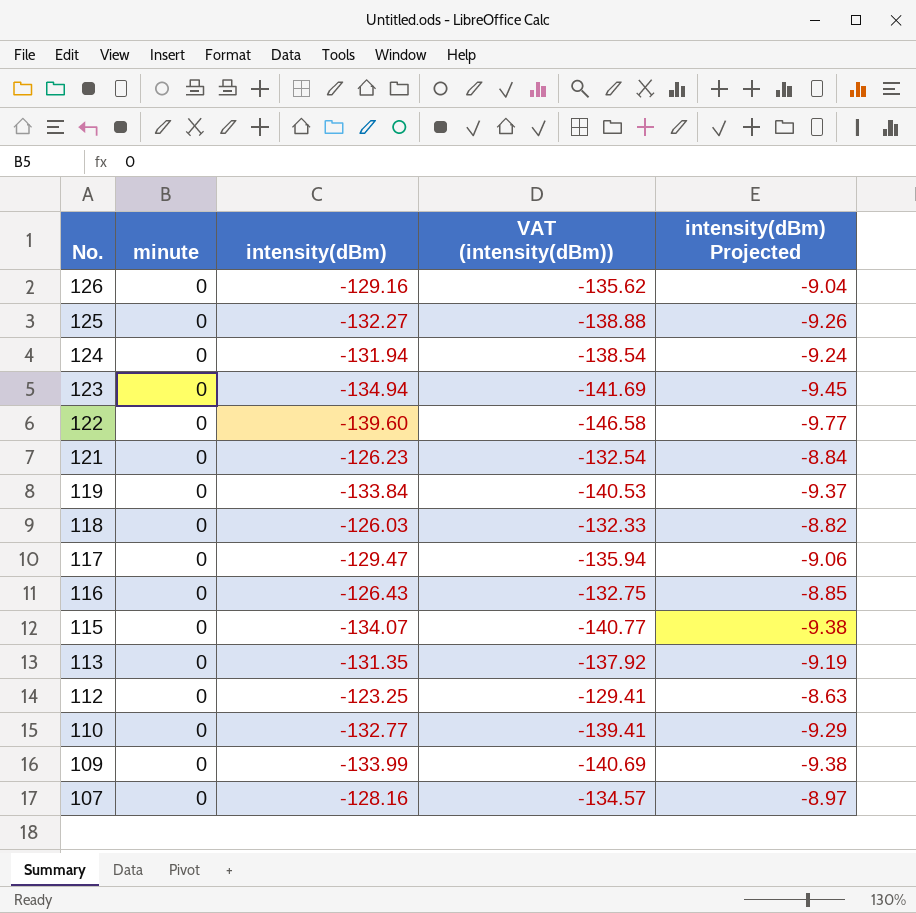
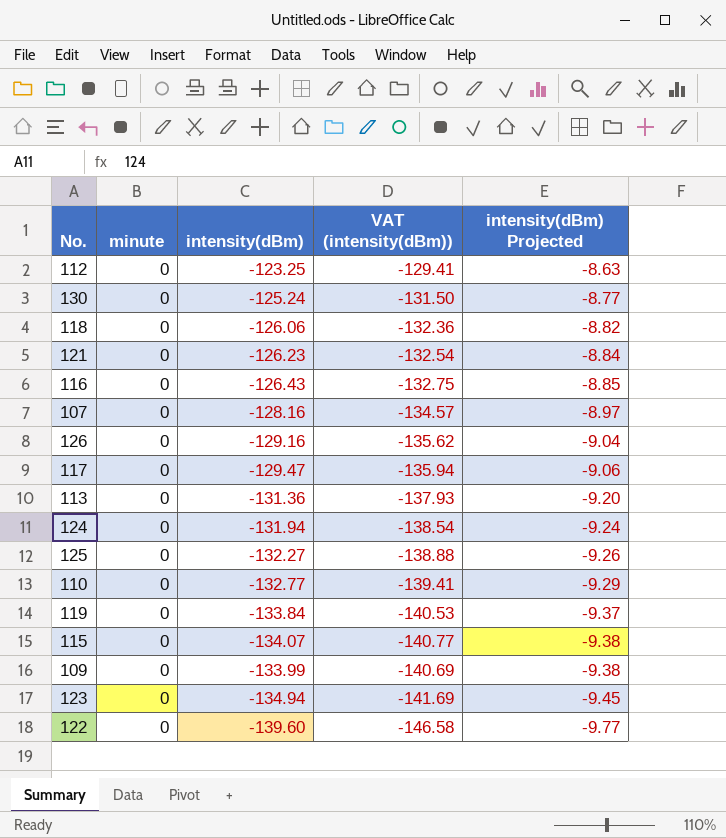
row order: No. descending -> intensity(dBm) Projected descending
row 130: none -> 0 | -125.24 | -131.50 | -8.77
118 | intensity(dBm): -126.03 -> -126.06
118 | VAT (intensity(dBm)): -132.33 -> -132.36
113 | intensity(dBm): -131.35 -> -131.36
113 | VAT (intensity(dBm)): -137.92 -> -137.93
113 | intensity(dBm) Projected: -9.19 -> -9.20

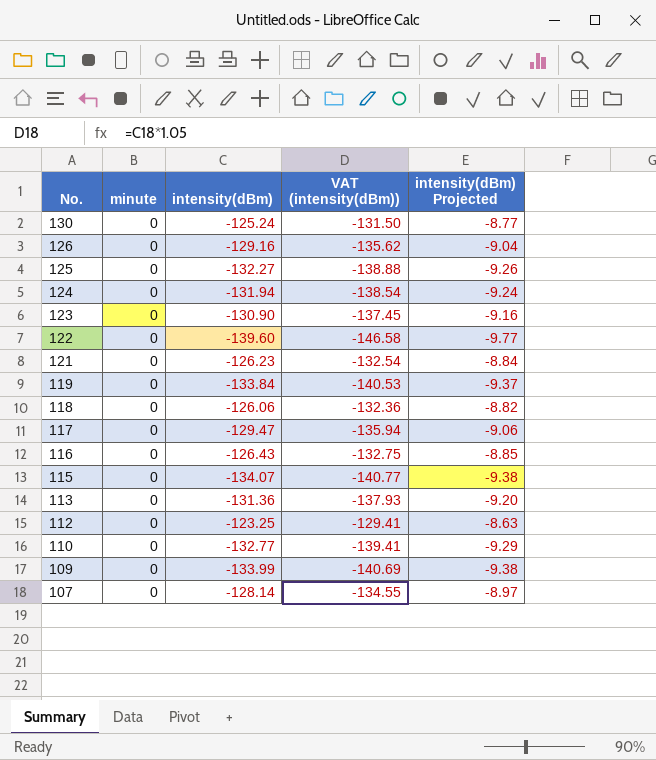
row order: intensity(dBm) Projected descending -> No. descending
123 | intensity(dBm): -134.94 -> -130.90
123 | VAT (intensity(dBm)): -141.69 -> -137.45
123 | intensity(dBm) Projected: -9.45 -> -9.16
107 | intensity(dBm): -128.16 -> -128.14
107 | VAT (intensity(dBm)): -134.57 -> -134.55

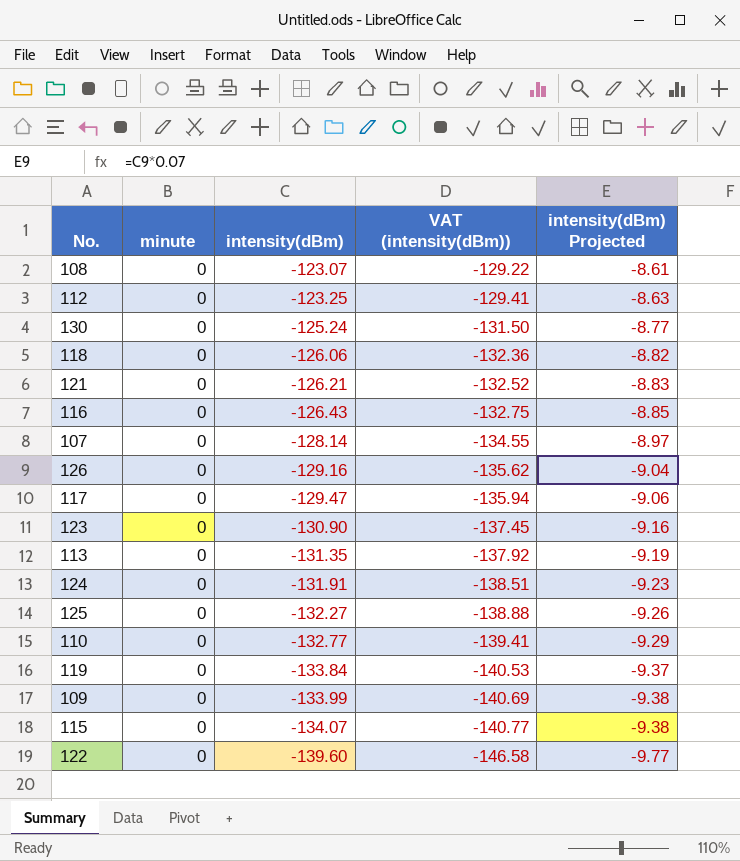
row order: No. descending -> intensity(dBm) descending
row 108: none -> 0 | -123.07 | -129.22 | -8.61
121 | intensity(dBm): -126.23 -> -126.21
121 | VAT (intensity(dBm)): -132.54 -> -132.52
121 | intensity(dBm) Projected: -8.84 -> -8.83
113 | intensity(dBm): -131.36 -> -131.35
113 | VAT (intensity(dBm)): -137.93 -> -137.92
113 | intensity(dBm) Projected: -9.20 -> -9.19
124 | intensity(dBm): -131.94 -> -131.91
124 | VAT (intensity(dBm)): -138.54 -> -138.51
124 | intensity(dBm) Projected: -9.24 -> -9.23

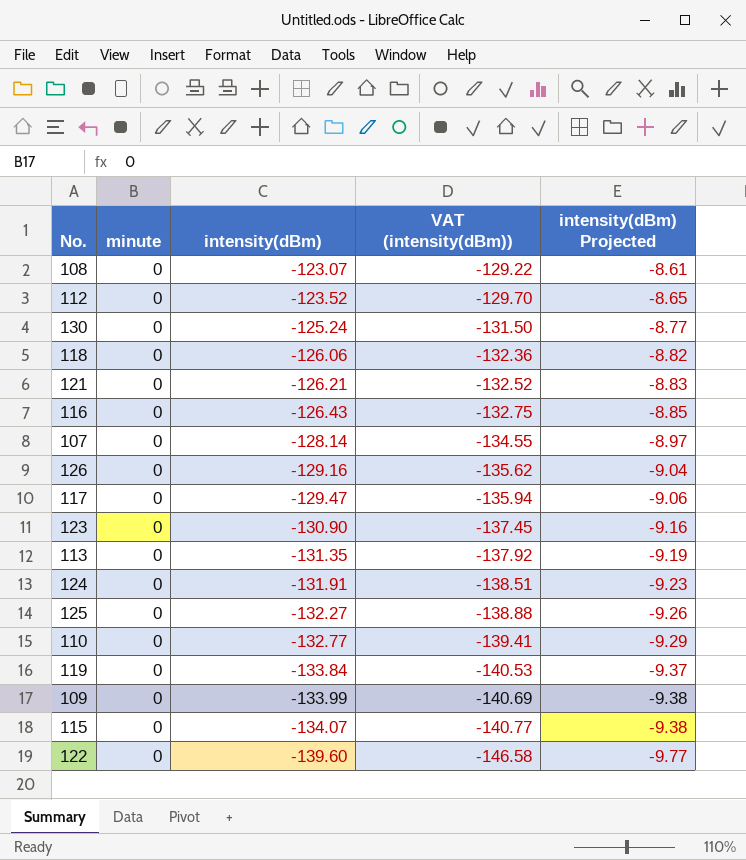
112 | intensity(dBm): -123.25 -> -123.52
112 | VAT (intensity(dBm)): -129.41 -> -129.70
112 | intensity(dBm) Projected: -8.63 -> -8.65

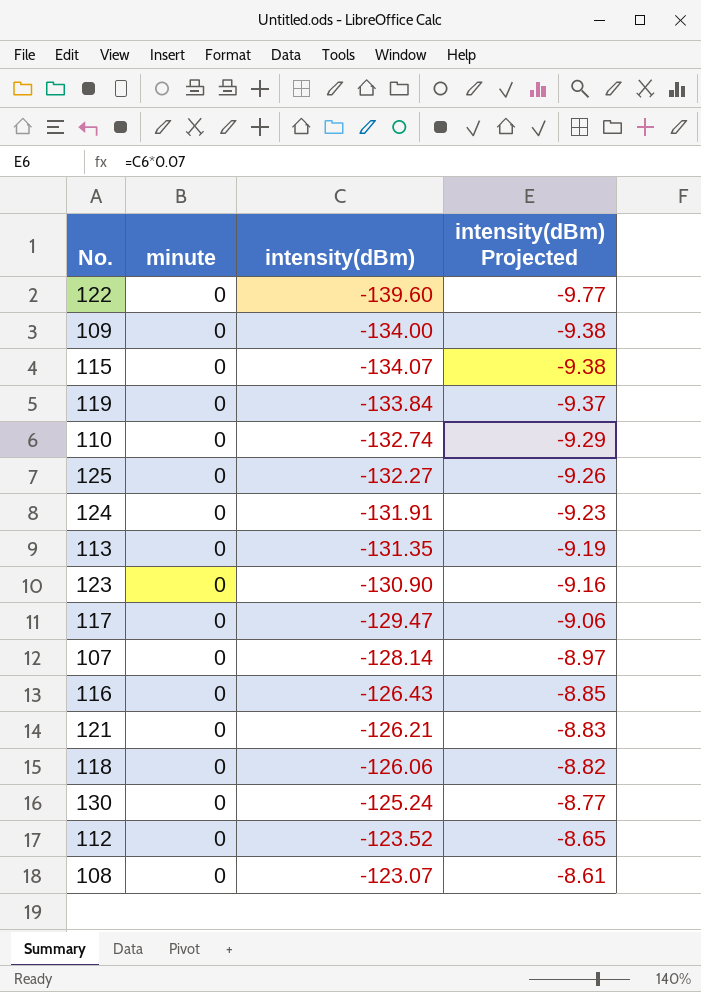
row order: intensity(dBm) descending -> intensity(dBm) Projected ascending
column VAT (intensity(dBm)) | formula: [intensity(dBm)] * 1.05 -> none
row 126: 0 | -129.16 | -135.62 | -9.04 -> none
109 | intensity(dBm): -133.99 -> -134.00
110 | intensity(dBm): -132.77 -> -132.74

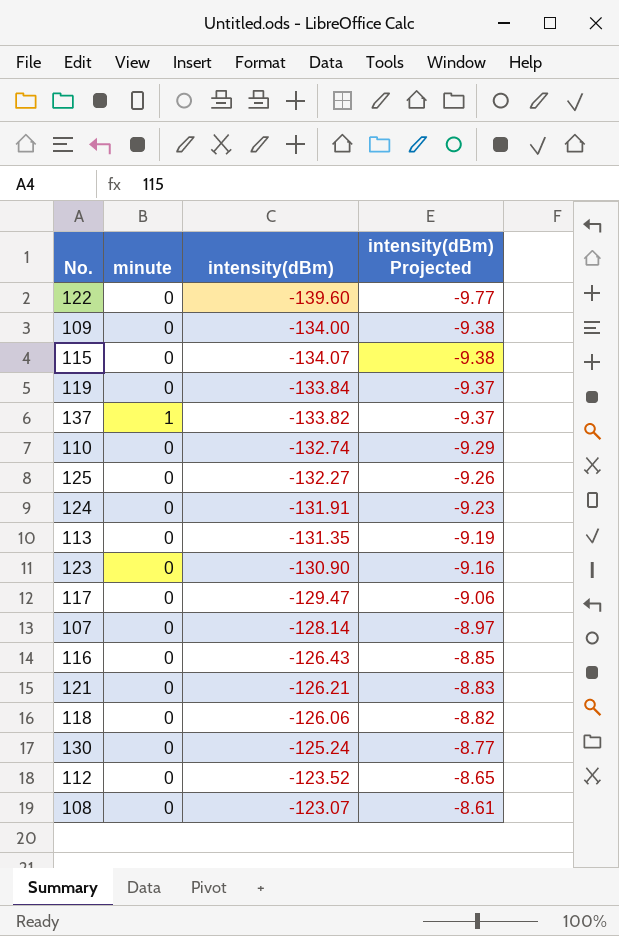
row 137: none -> 1 | -133.82 | -9.37

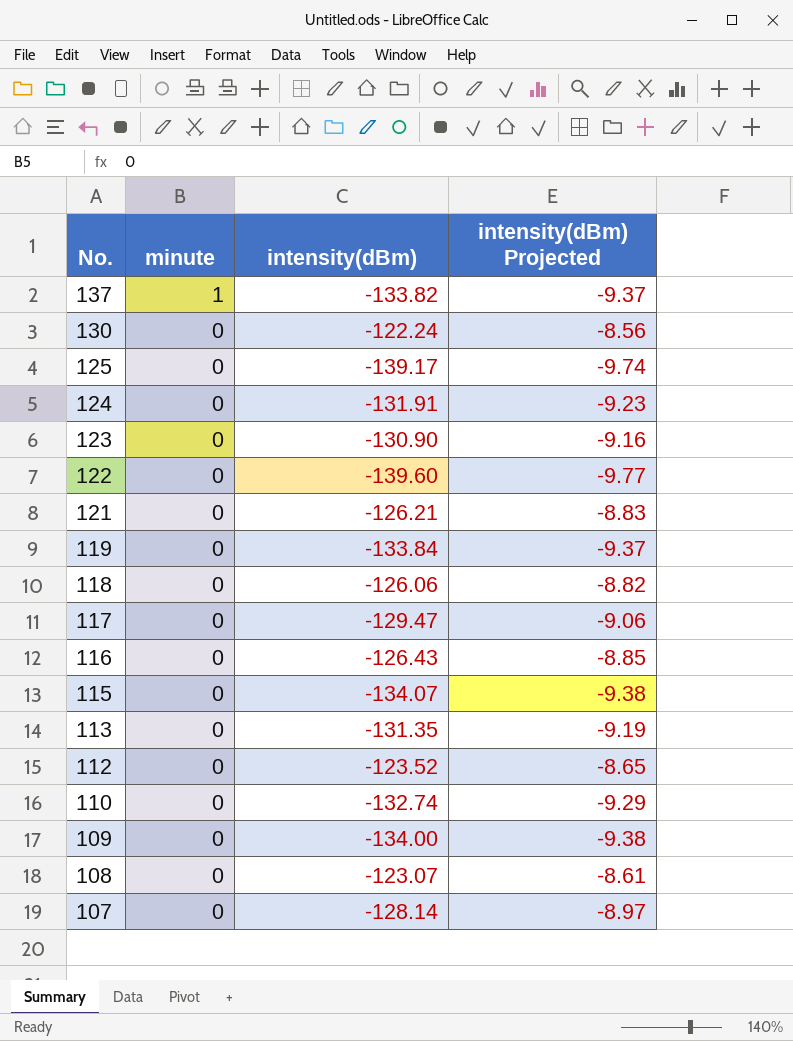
row order: intensity(dBm) Projected ascending -> No. descending
130 | intensity(dBm): -125.24 -> -122.24
130 | intensity(dBm) Projected: -8.77 -> -8.56
125 | intensity(dBm): -132.27 -> -139.17
125 | intensity(dBm) Projected: -9.26 -> -9.74

